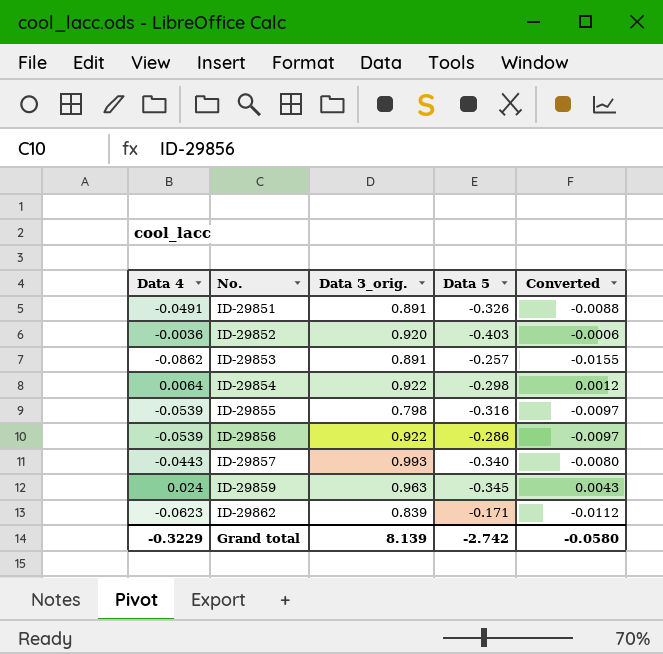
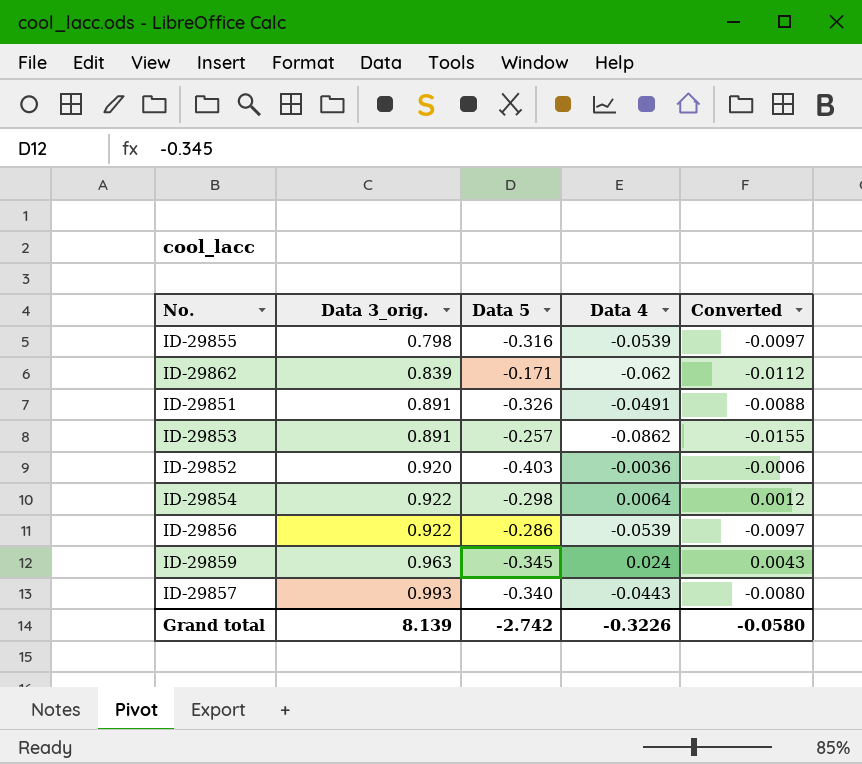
row order: No. ascending -> Data 3_orig. ascending
column Data 4 | position: 1 -> 4
ID-29862 | Data 4: -0.0623 -> -0.062
Grand total | Data 4: -0.3229 -> -0.3226

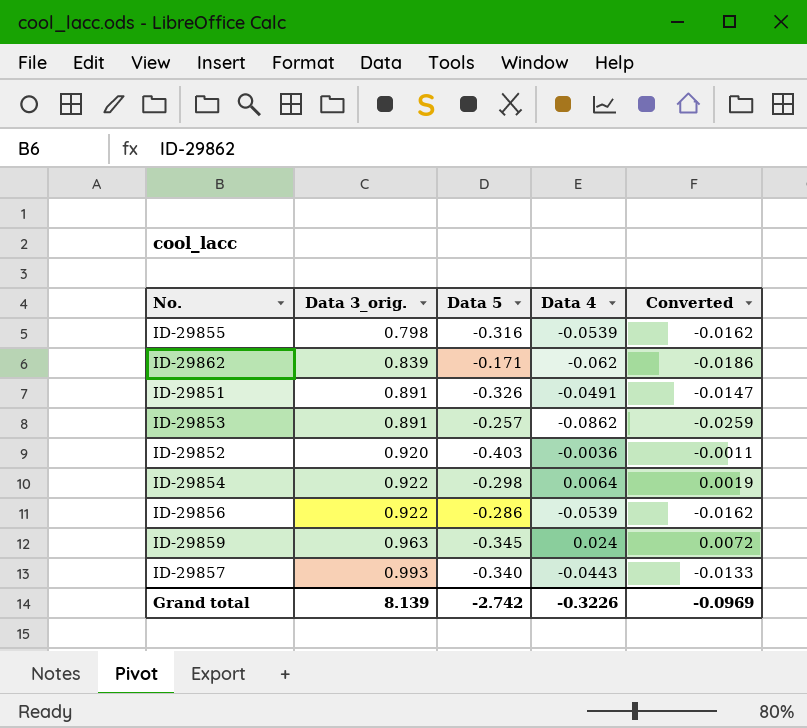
column Converted | formula: [Data 4] * 0.18 -> [Data 4] * 0.3
Grand total | Converted: -0.0580 -> -0.0969

